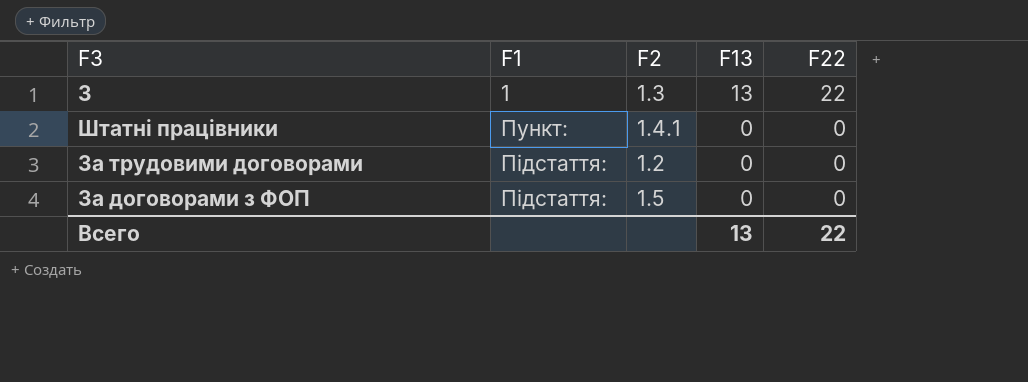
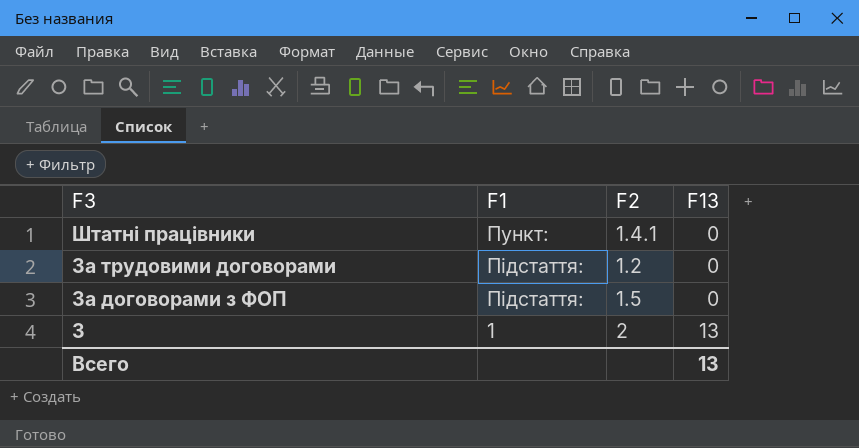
row order: F1 ascending -> F3 descending
column F22 | position: 5 -> none
3 | F2: 1.3 -> 2

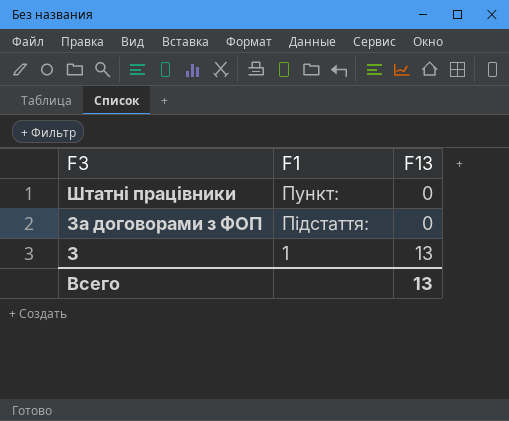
column F2 | position: 3 -> none
row За трудовими договорами: Підстаття: | 1.2 | 0 -> none

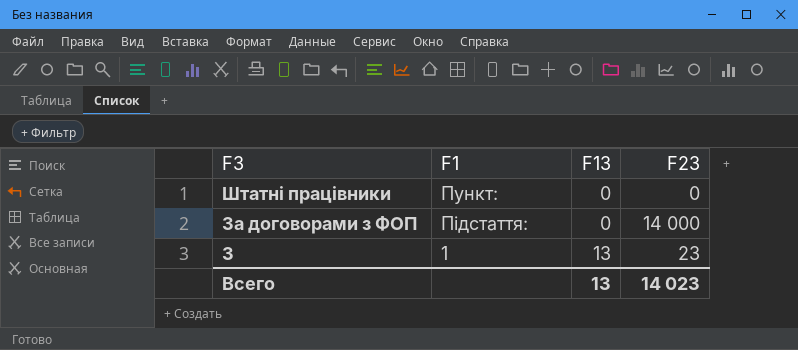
column F23 | position: none -> 4

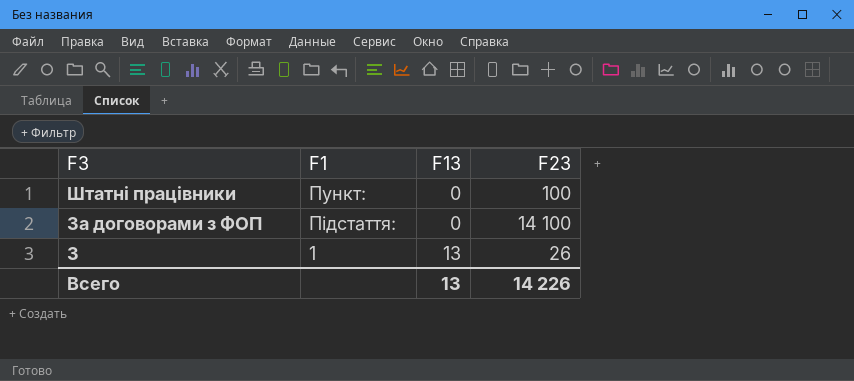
Штатні працівники | F23: 0 -> 100
За договорами з ФОП | F23: 14 000 -> 14 100
3 | F23: 23 -> 26
Всего | F23: 14 023 -> 14 226

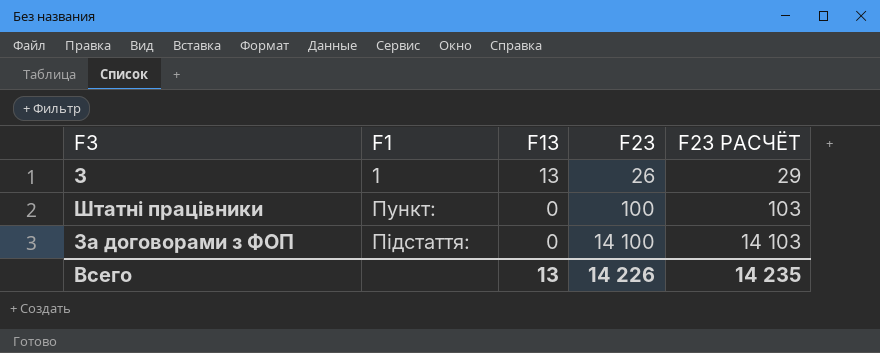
row order: F3 descending -> F1 ascending
column F23 РАСЧЁТ | formula: none -> [F23] + 3

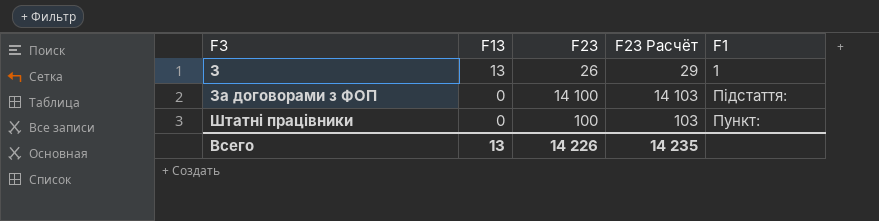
row order: F1 ascending -> F3 ascending
column name: F23 РАСЧЁТ -> F23 Расчёт
column F1 | position: 2 -> 5

